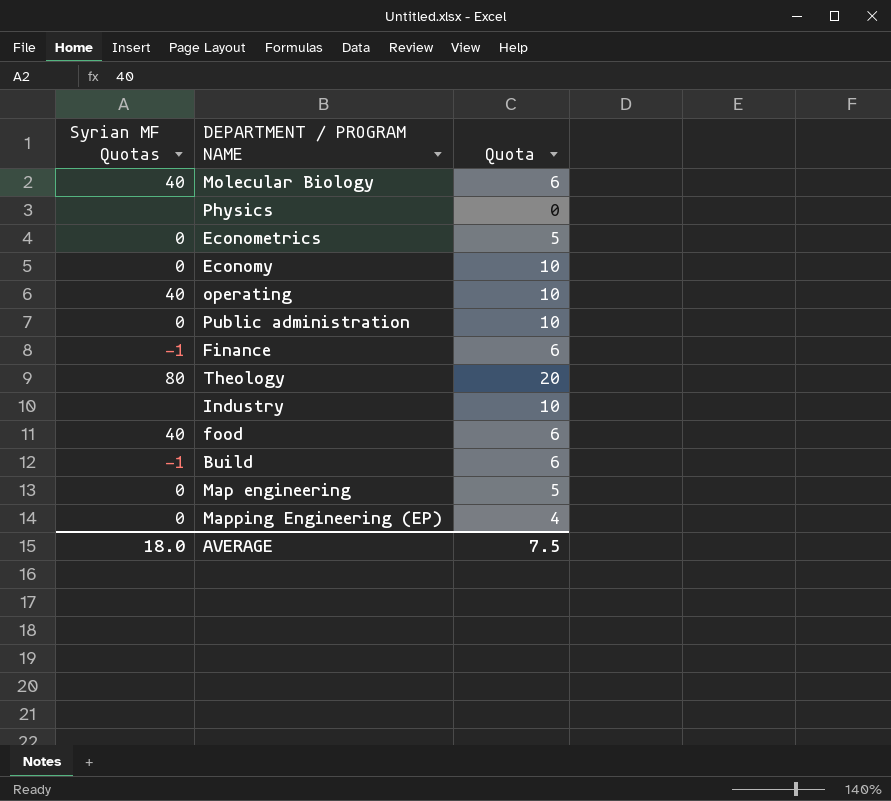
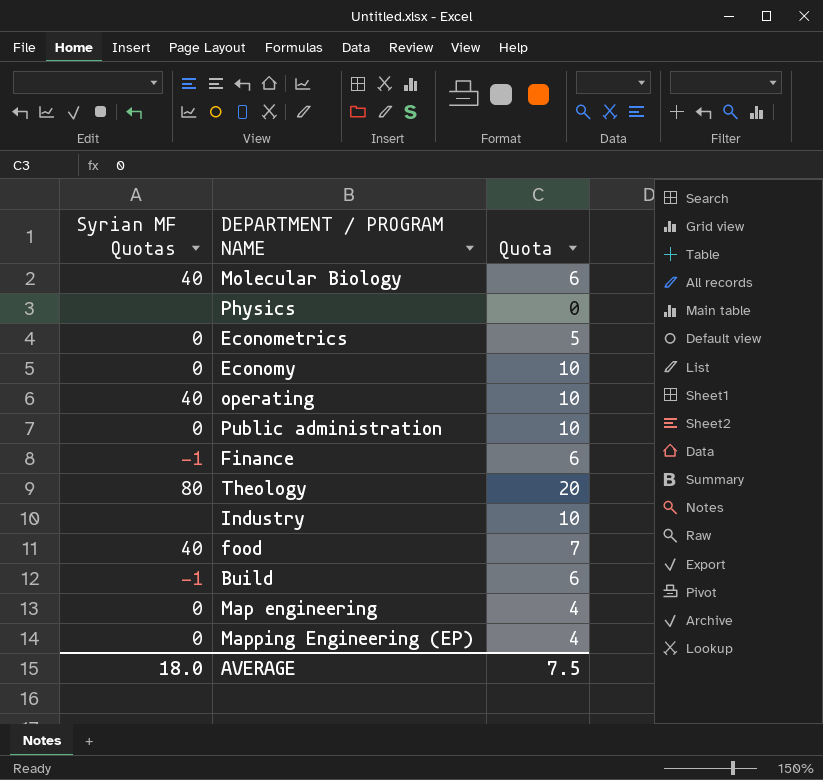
food | Quota: 6 -> 7
Map engineering | Quota: 5 -> 4

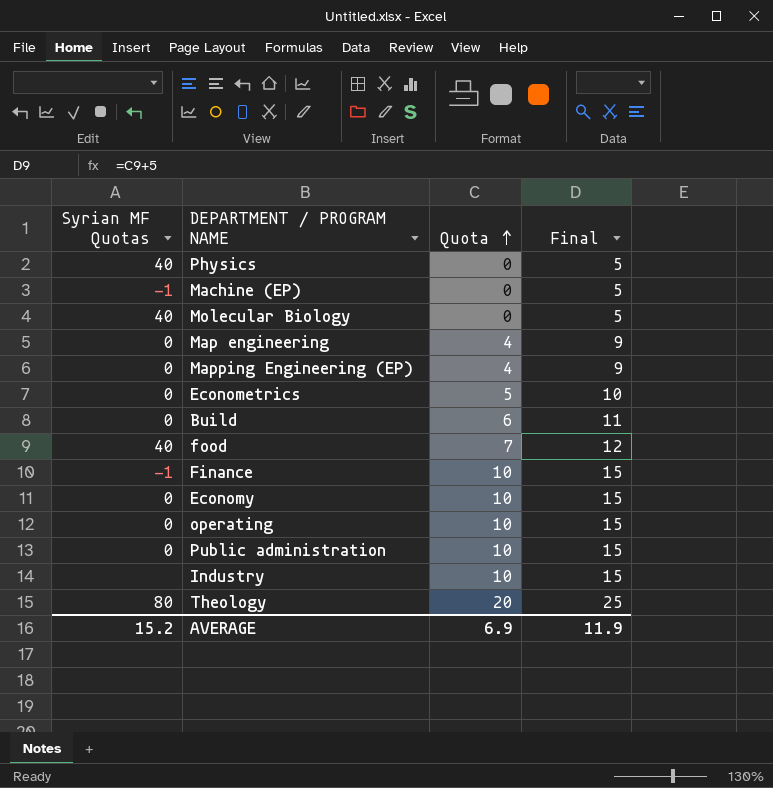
row order: none -> Quota ascending
column Final | formula: none -> [Quota] + 5
Physics | Syrian MF Quotas: none -> 40
row Machine (EP): none -> -1 | 0 | 5
Molecular Biology | Quota: 6 -> 0
Build | Syrian MF Quotas: -1 -> 0
Finance | Quota: 6 -> 10
operating | Syrian MF Quotas: 40 -> 0
AVERAGE | Syrian MF Quotas: 18.0 -> 15.2
AVERAGE | Quota: 7.5 -> 6.9

